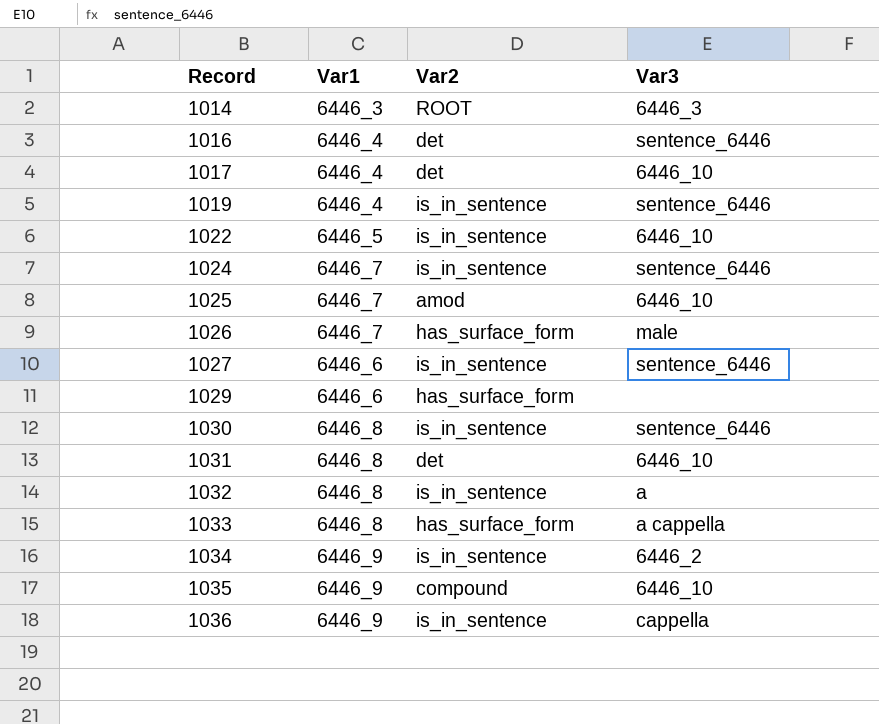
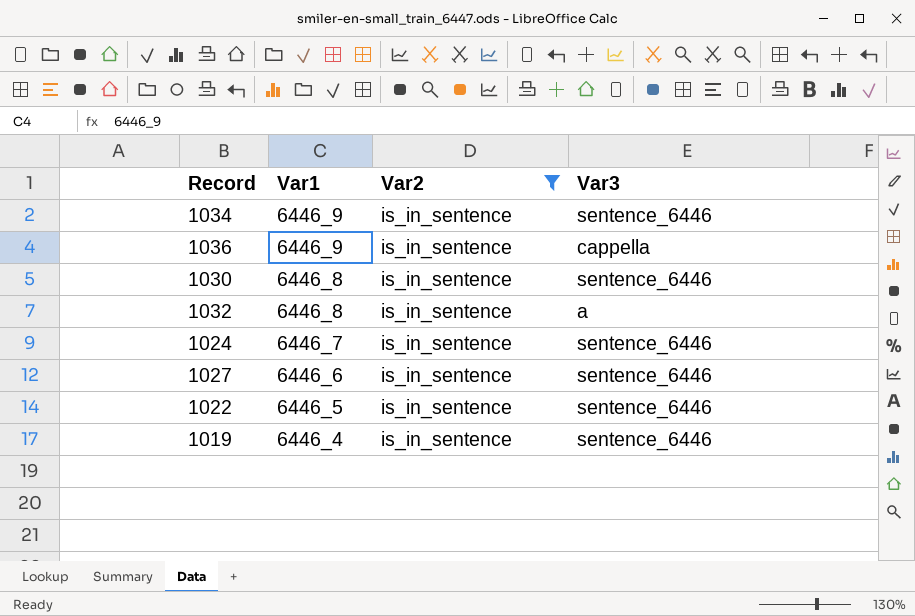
filter: none -> Var2 = is_in_sentence
row order: Record ascending -> Var1 descending
1034 | Var3: 6446_2 -> sentence_6446
1022 | Var3: 6446_10 -> sentence_6446

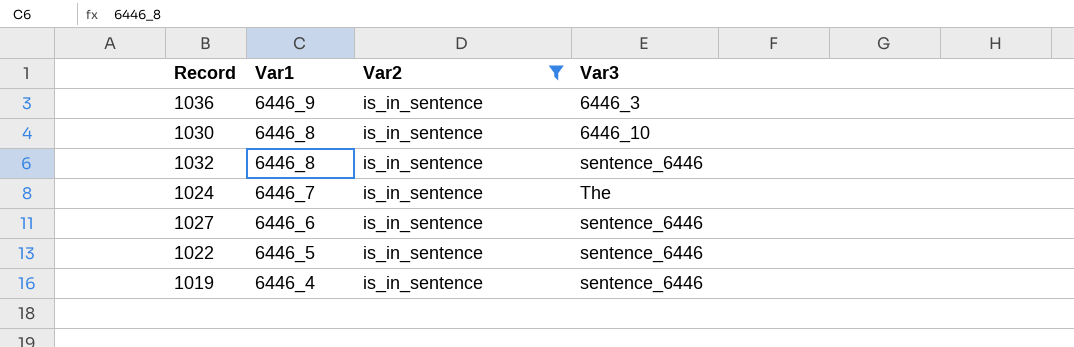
row 1034: 6446_9 | is_in_sentence | sentence_6446 -> none
1036 | Var3: cappella -> 6446_3
1030 | Var3: sentence_6446 -> 6446_10
1032 | Var3: a -> sentence_6446
1024 | Var3: sentence_6446 -> The

